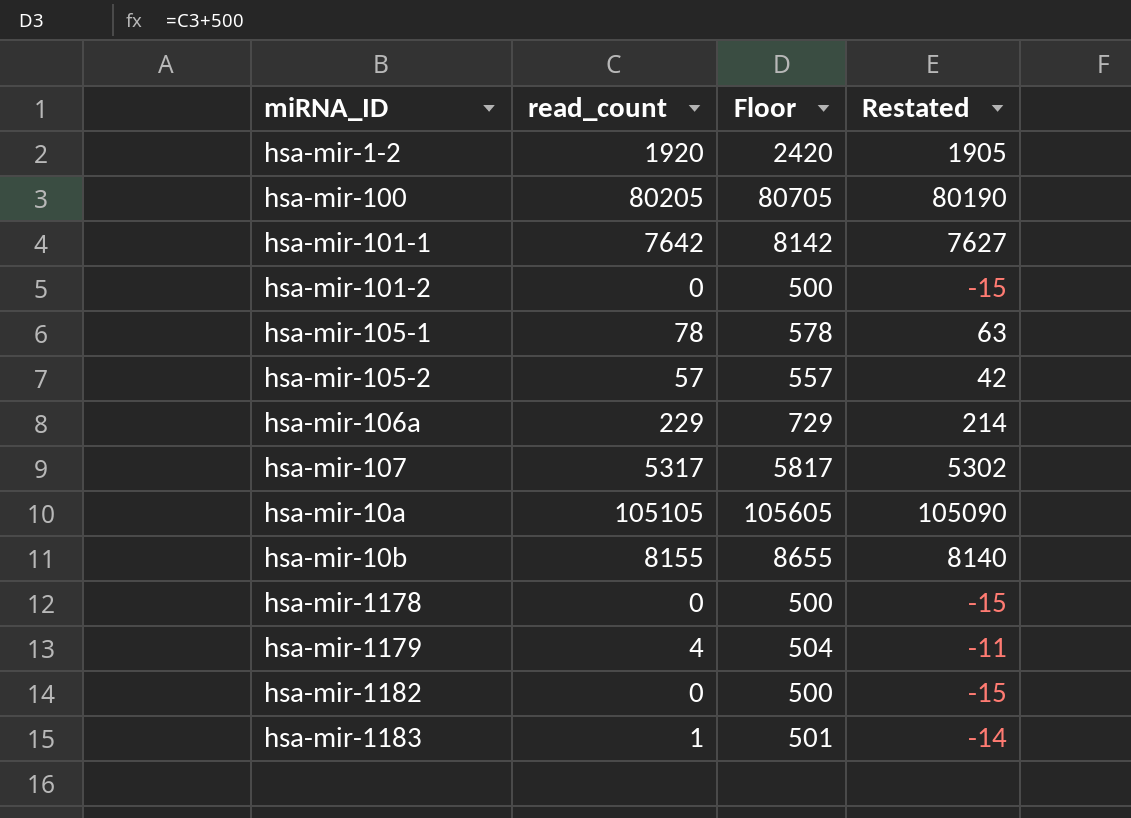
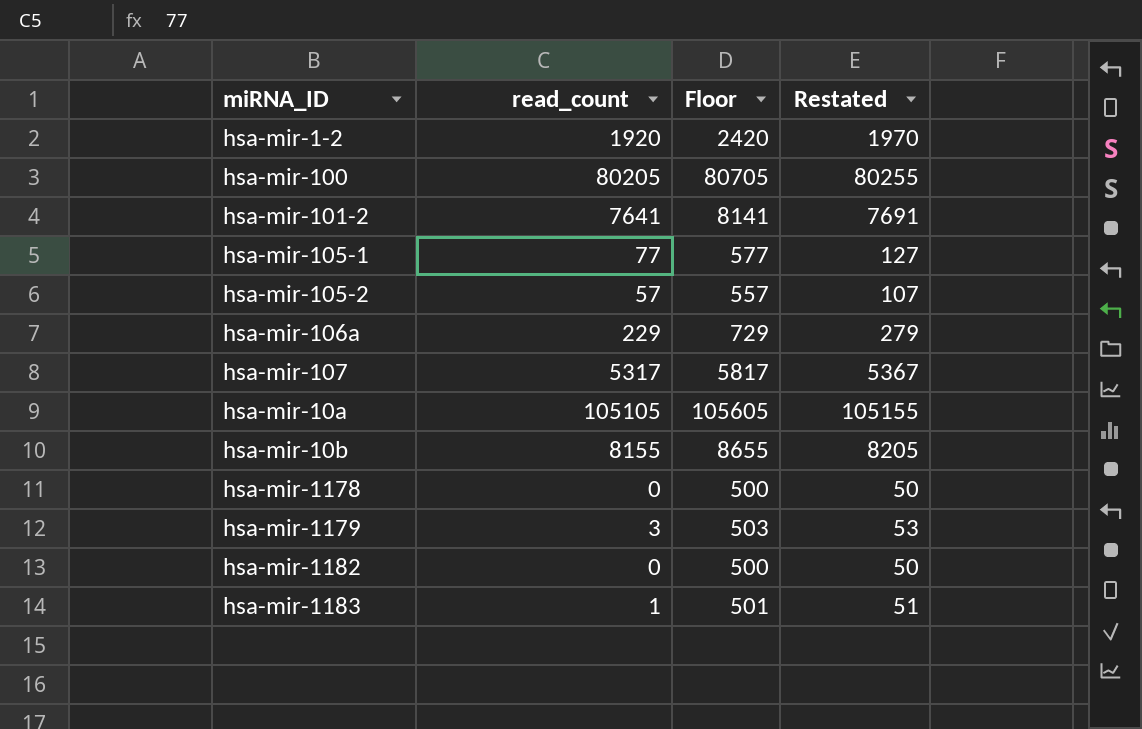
column Restated | formula: [read_count] - 15 -> [read_count] + 50
row hsa-mir-101-1: 7642 | 8142 | 7627 -> none
hsa-mir-101-2 | read_count: 0 -> 7641
hsa-mir-101-2 | Floor: 500 -> 8141
hsa-mir-105-1 | read_count: 78 -> 77
hsa-mir-105-1 | Floor: 578 -> 577
hsa-mir-1179 | read_count: 4 -> 3
hsa-mir-1179 | Floor: 504 -> 503

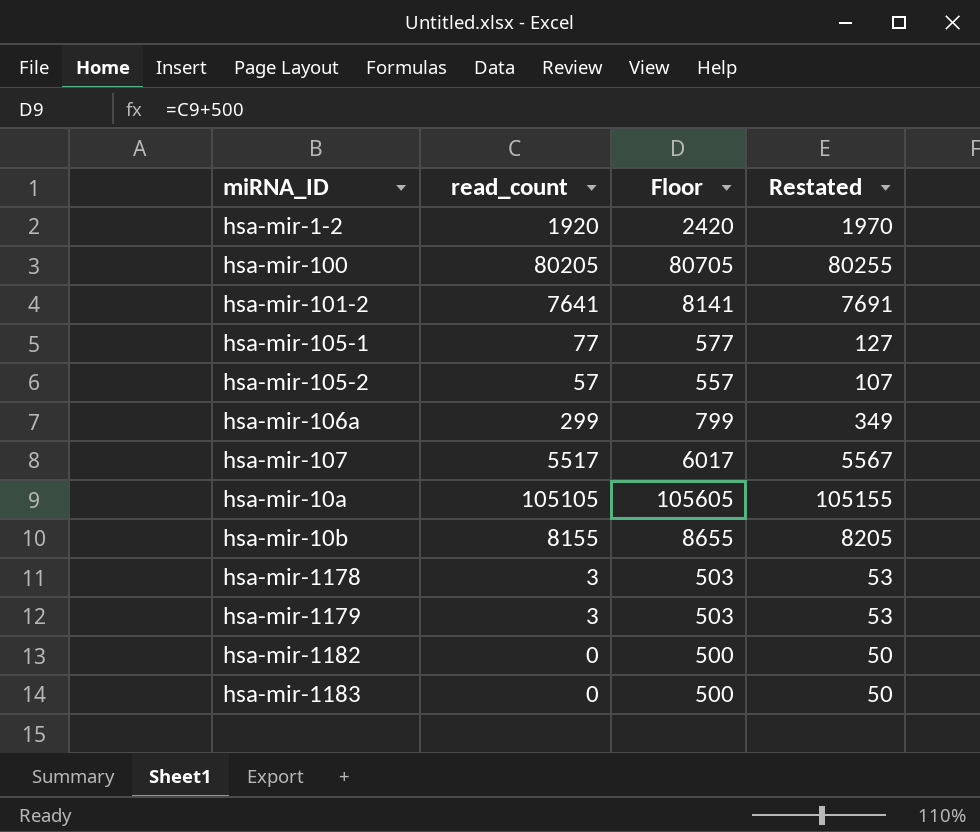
hsa-mir-106a | read_count: 229 -> 299
hsa-mir-106a | Floor: 729 -> 799
hsa-mir-106a | Restated: 279 -> 349
hsa-mir-107 | read_count: 5317 -> 5517
hsa-mir-107 | Floor: 5817 -> 6017
hsa-mir-107 | Restated: 5367 -> 5567
hsa-mir-1178 | read_count: 0 -> 3
hsa-mir-1178 | Floor: 500 -> 503
hsa-mir-1178 | Restated: 50 -> 53
hsa-mir-1183 | read_count: 1 -> 0
hsa-mir-1183 | Floor: 501 -> 500
hsa-mir-1183 | Restated: 51 -> 50

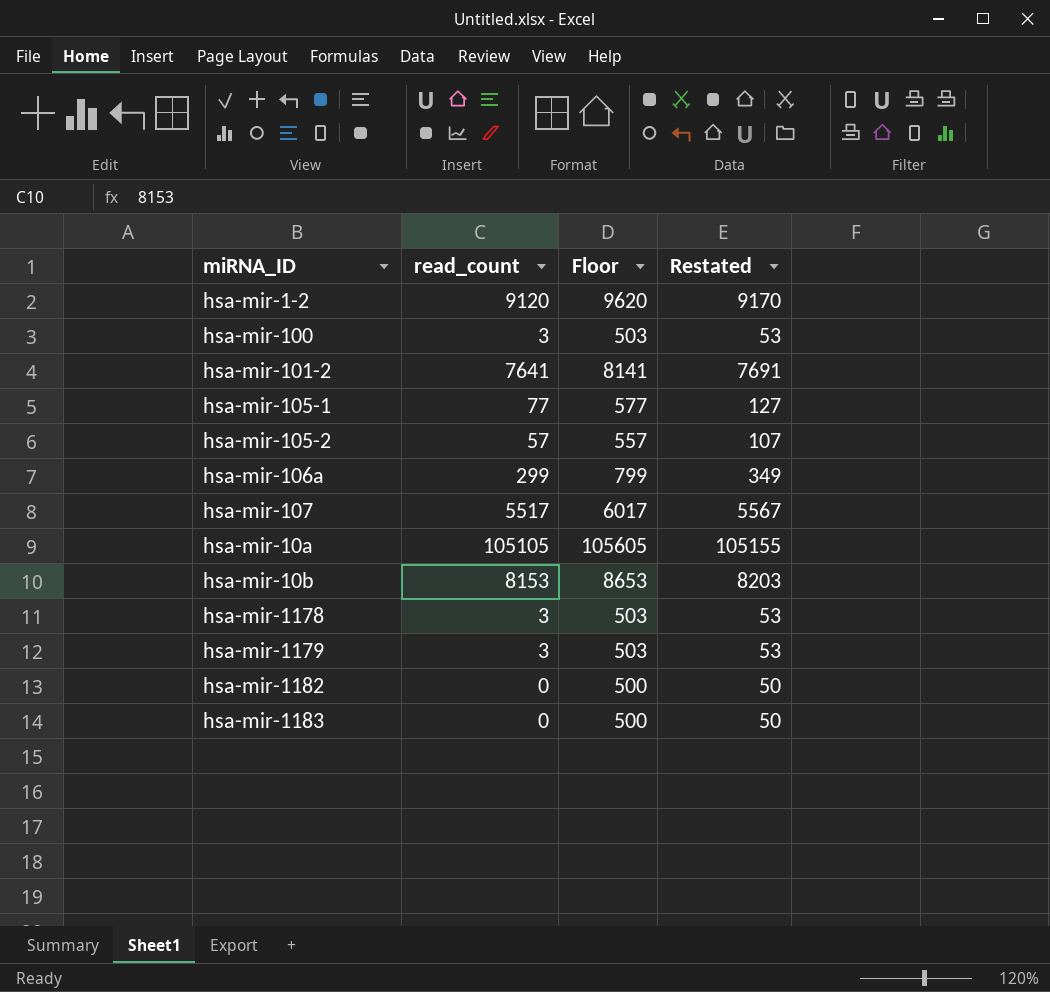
hsa-mir-1-2 | read_count: 1920 -> 9120
hsa-mir-1-2 | Floor: 2420 -> 9620
hsa-mir-1-2 | Restated: 1970 -> 9170
hsa-mir-100 | read_count: 80205 -> 3
hsa-mir-100 | Floor: 80705 -> 503
hsa-mir-100 | Restated: 80255 -> 53
hsa-mir-10b | read_count: 8155 -> 8153
hsa-mir-10b | Floor: 8655 -> 8653
hsa-mir-10b | Restated: 8205 -> 8203

